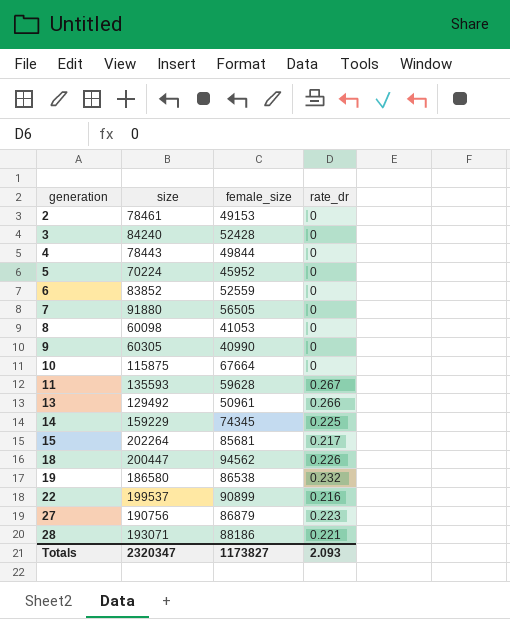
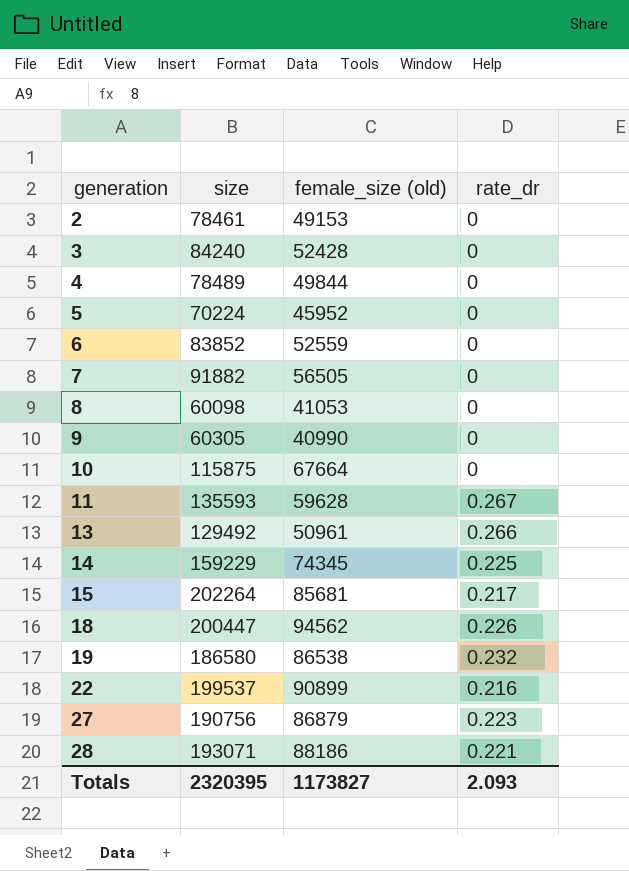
column name: female_size -> female_size (old)
4 | size: 78443 -> 78489
7 | size: 91880 -> 91882
Totals | size: 2320347 -> 2320395

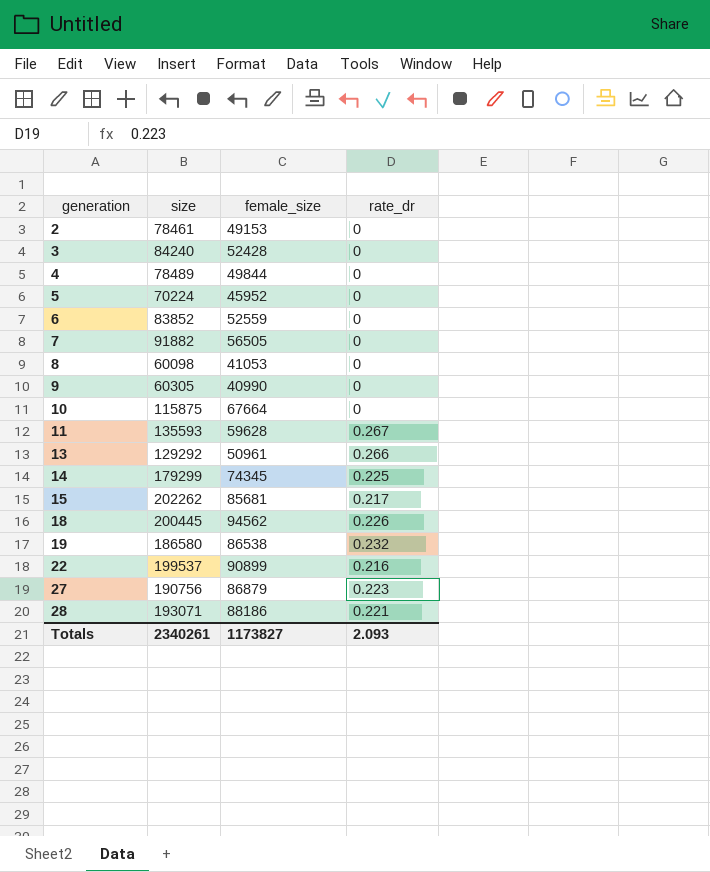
column name: female_size (old) -> female_size
13 | size: 129492 -> 129292
14 | size: 159229 -> 179299
15 | size: 202264 -> 202262
18 | size: 200447 -> 200445
Totals | size: 2320395 -> 2340261

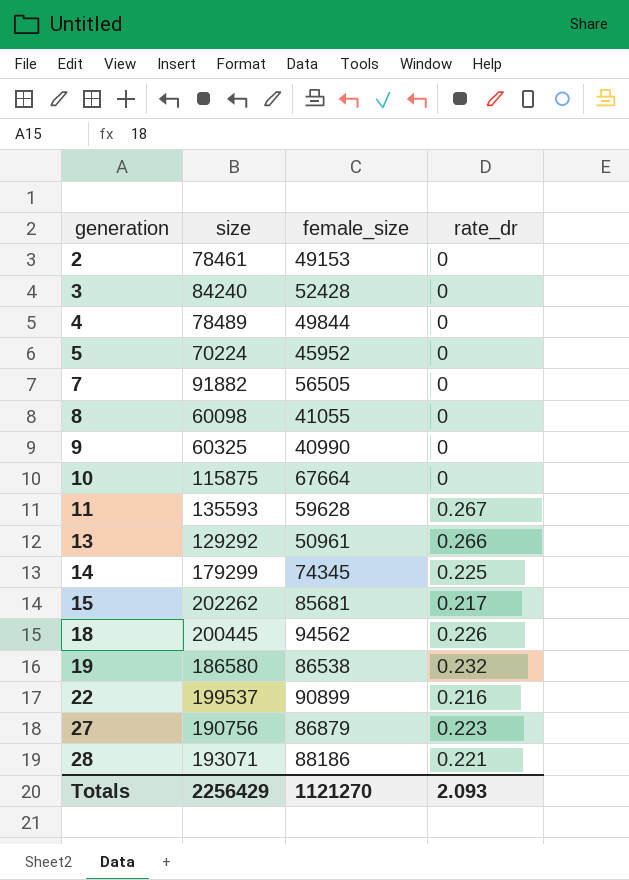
row 6: 83852 | 52559 | 0 -> none
8 | female_size: 41053 -> 41055
9 | size: 60305 -> 60325
Totals | size: 2340261 -> 2256429
Totals | female_size: 1173827 -> 1121270

